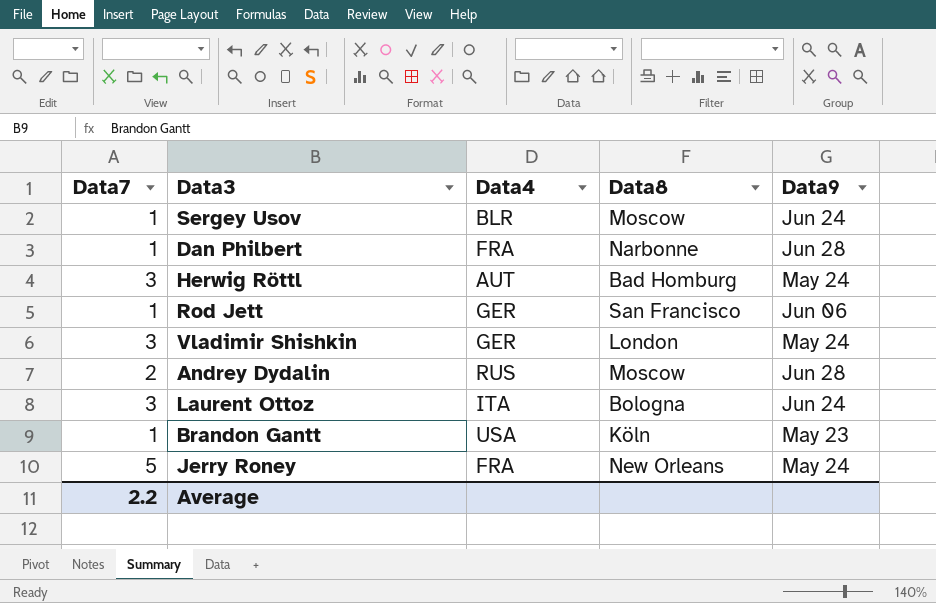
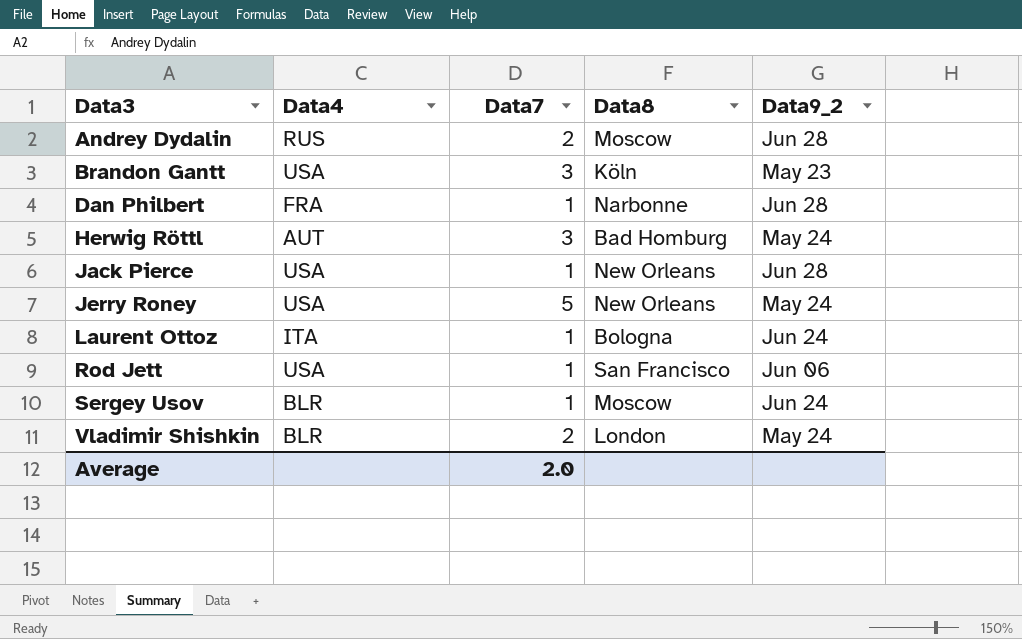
row order: none -> Data3 ascending
column Data7 | position: 1 -> 3
column name: Data9 -> Data9_2
Brandon Gantt | Data7: 1 -> 3
row Jack Pierce: none -> USA | 1 | New Orleans | Jun 28
Jerry Roney | Data4: FRA -> USA
Laurent Ottoz | Data7: 3 -> 1
Rod Jett | Data4: GER -> USA
Vladimir Shishkin | Data4: GER -> BLR
Vladimir Shishkin | Data7: 3 -> 2
Average | Data7: 2.2 -> 2.0

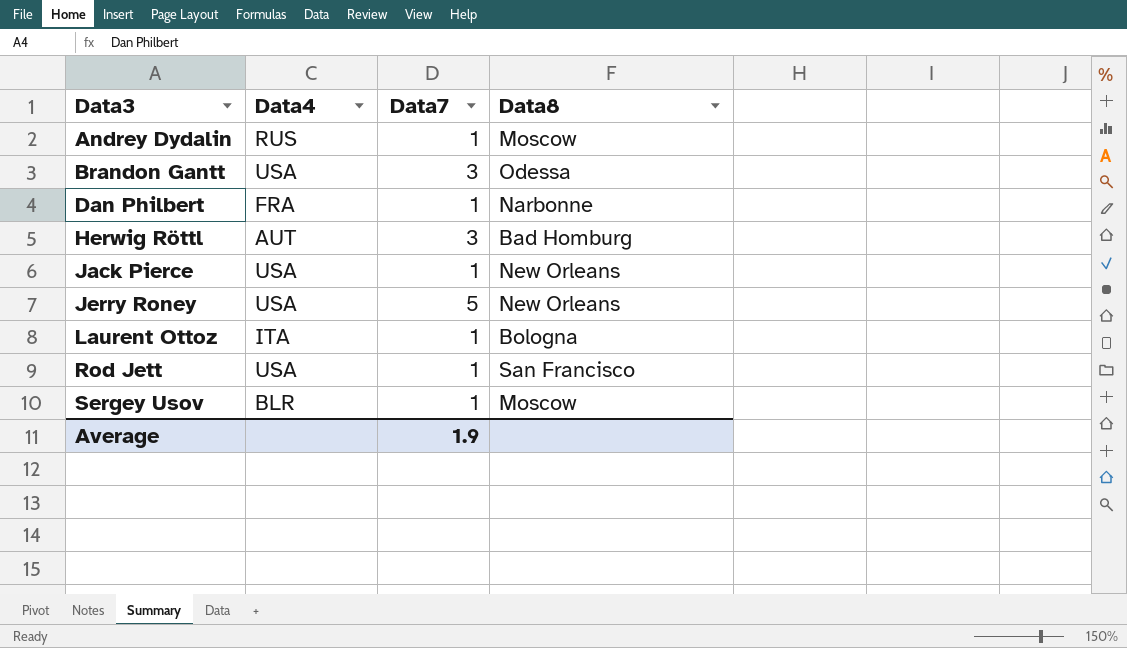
column Data9_2 | position: 5 -> none
row Vladimir Shishkin: BLR | 2 | London | May 24 -> none
Andrey Dydalin | Data7: 2 -> 1
Brandon Gantt | Data8: Köln -> Odessa
Average | Data7: 2.0 -> 1.9

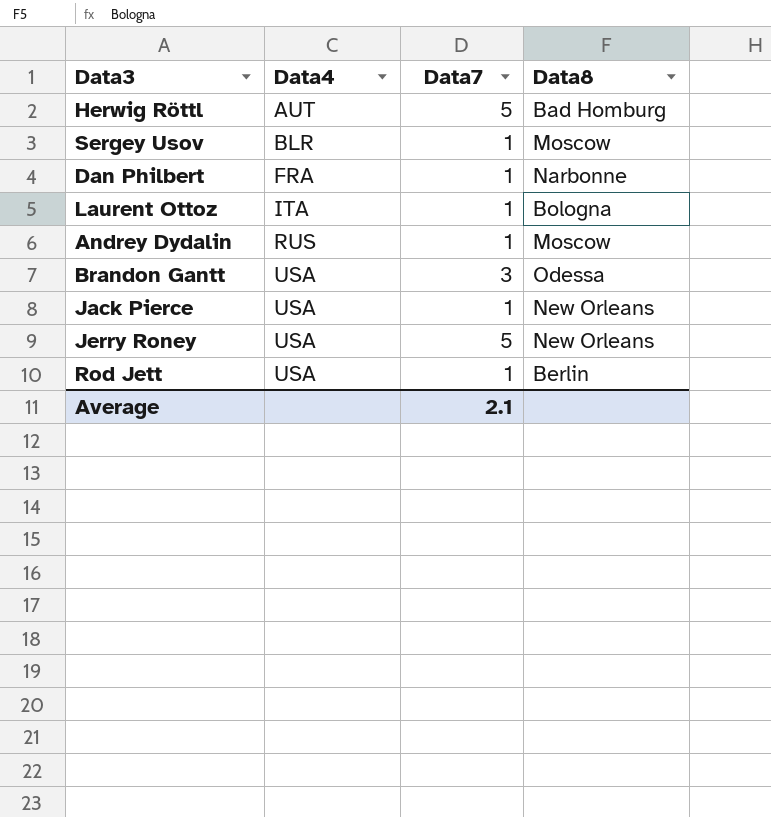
row order: Data3 ascending -> Data4 ascending
Herwig Röttl | Data7: 3 -> 5
Rod Jett | Data8: San Francisco -> Berlin
Average | Data7: 1.9 -> 2.1

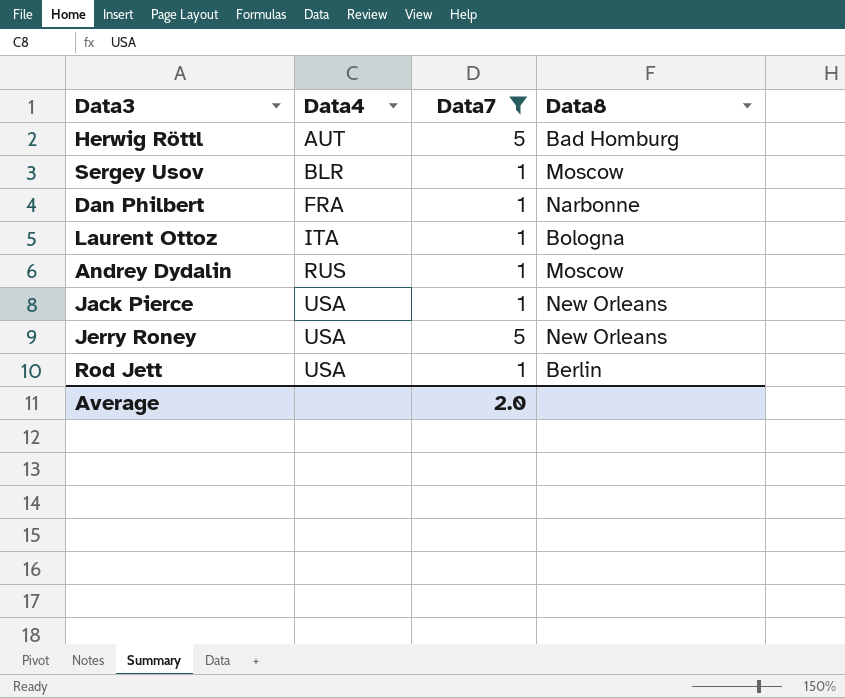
filter: none -> Data7 != 3
Average | Data7: 2.1 -> 2.0

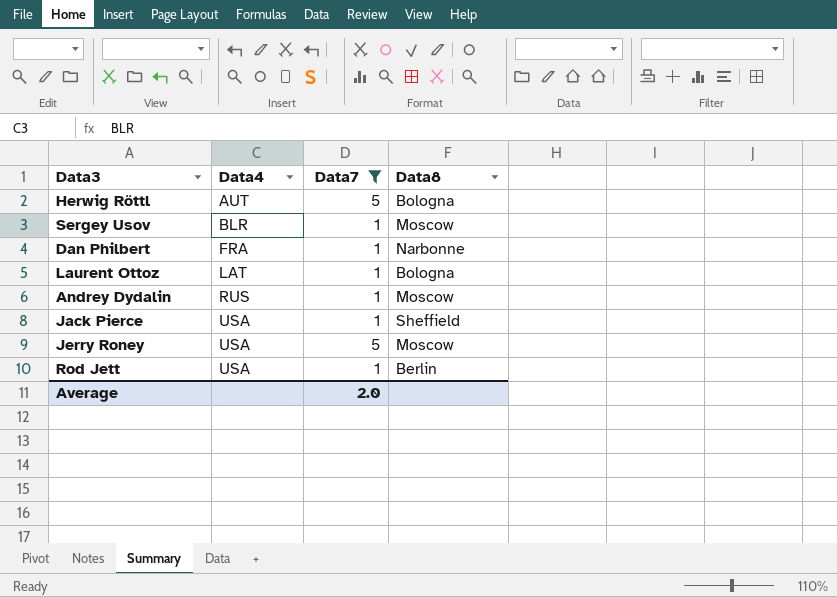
Herwig Röttl | Data8: Bad Homburg -> Bologna
Laurent Ottoz | Data4: ITA -> LAT
Jack Pierce | Data8: New Orleans -> Sheffield
Jerry Roney | Data8: New Orleans -> Moscow

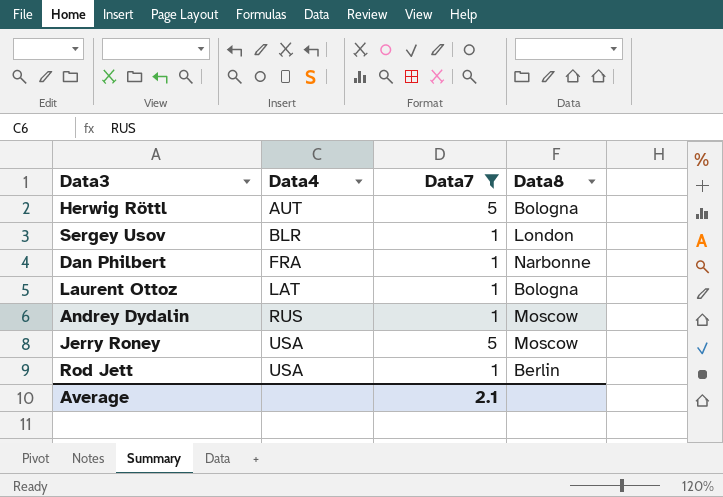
row Jack Pierce: USA | 1 | Sheffield -> none
Sergey Usov | Data8: Moscow -> London
Average | Data7: 2.0 -> 2.1

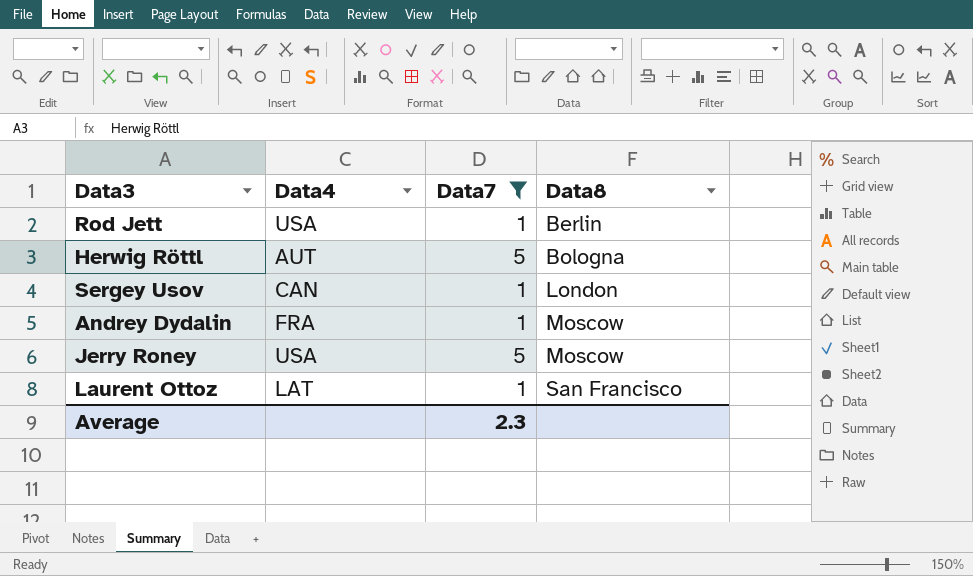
row order: Data4 ascending -> Data8 ascending
row Dan Philbert: FRA | 1 | Narbonne -> none
Sergey Usov | Data4: BLR -> CAN
Andrey Dydalin | Data4: RUS -> FRA
Laurent Ottoz | Data8: Bologna -> San Francisco
Average | Data7: 2.1 -> 2.3

